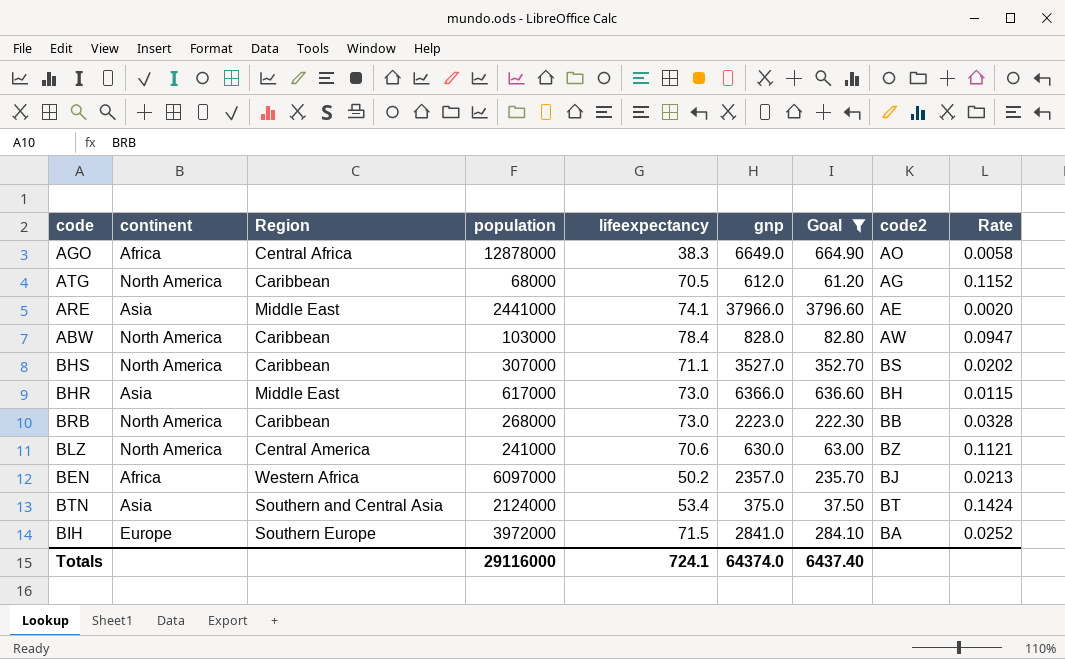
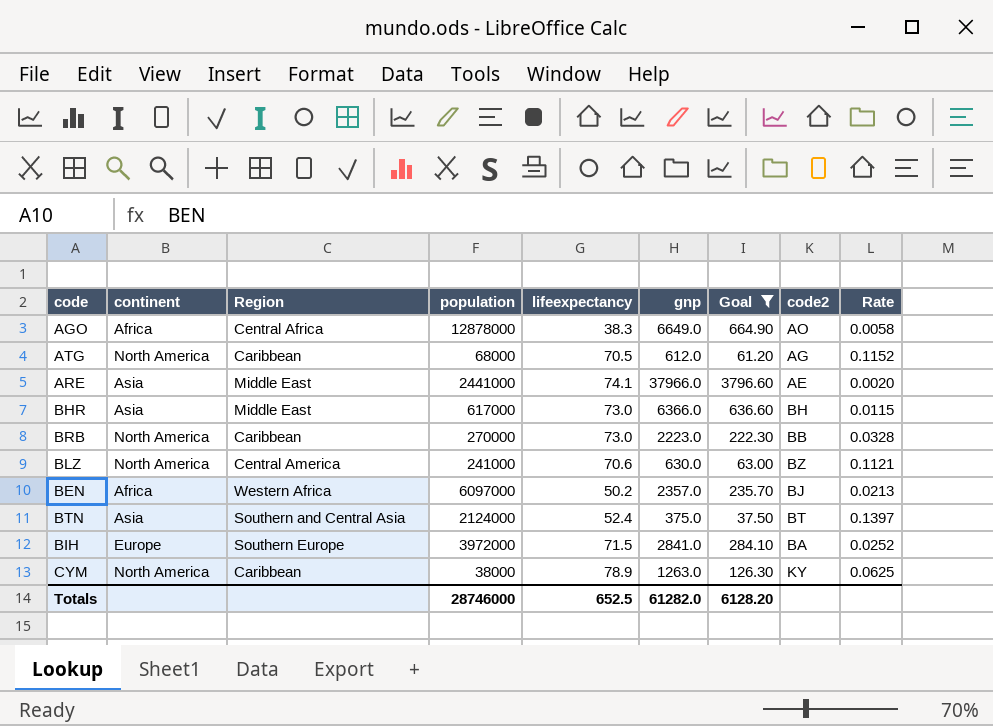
row ABW: North America | Caribbean | 103000 | 78.4 | 828.0 | 82.80 | AW | 0.0947 -> none
row BHS: North America | Caribbean | 307000 | 71.1 | 3527.0 | 352.70 | BS | 0.0202 -> none
BRB | population: 268000 -> 270000
BTN | lifeexpectancy: 53.4 -> 52.4
BTN | Rate: 0.1424 -> 0.1397
row CYM: none -> North America | Caribbean | 38000 | 78.9 | 1263.0 | 126.30 | KY | 0.0625
Totals | population: 29116000 -> 28746000
Totals | lifeexpectancy: 724.1 -> 652.5
Totals | gnp: 64374.0 -> 61282.0
Totals | Goal: 6437.40 -> 6128.20

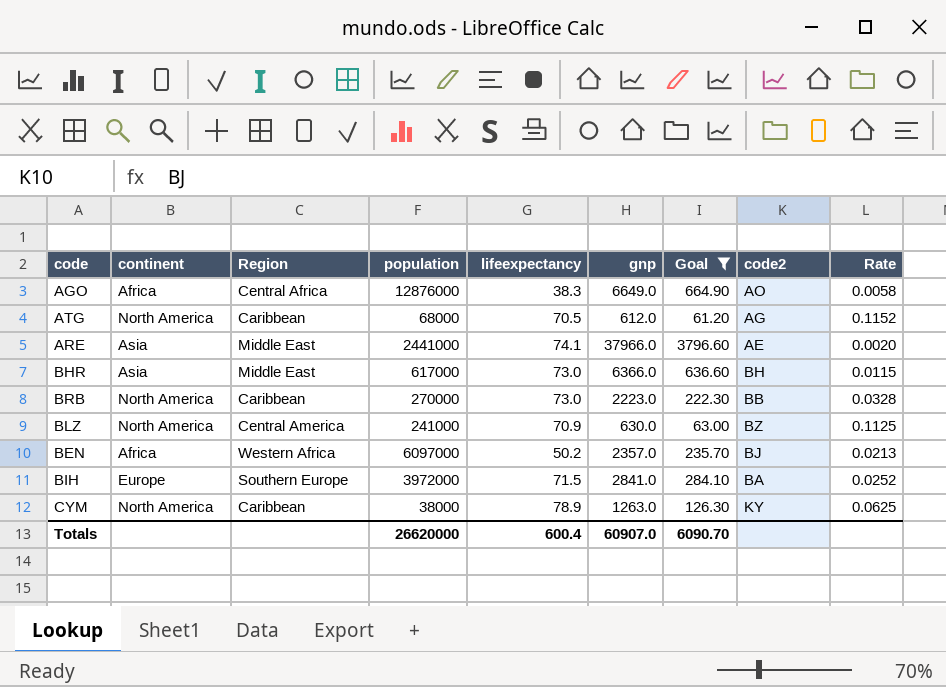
row BTN: Asia | Southern and Central Asia | 2124000 | 52.4 | 375.0 | 37.50 | BT | 0.1397 -> none
AGO | population: 12878000 -> 12876000
BLZ | lifeexpectancy: 70.6 -> 70.9
BLZ | Rate: 0.1121 -> 0.1125
Totals | population: 28746000 -> 26620000
Totals | lifeexpectancy: 652.5 -> 600.4
Totals | gnp: 61282.0 -> 60907.0
Totals | Goal: 6128.20 -> 6090.70

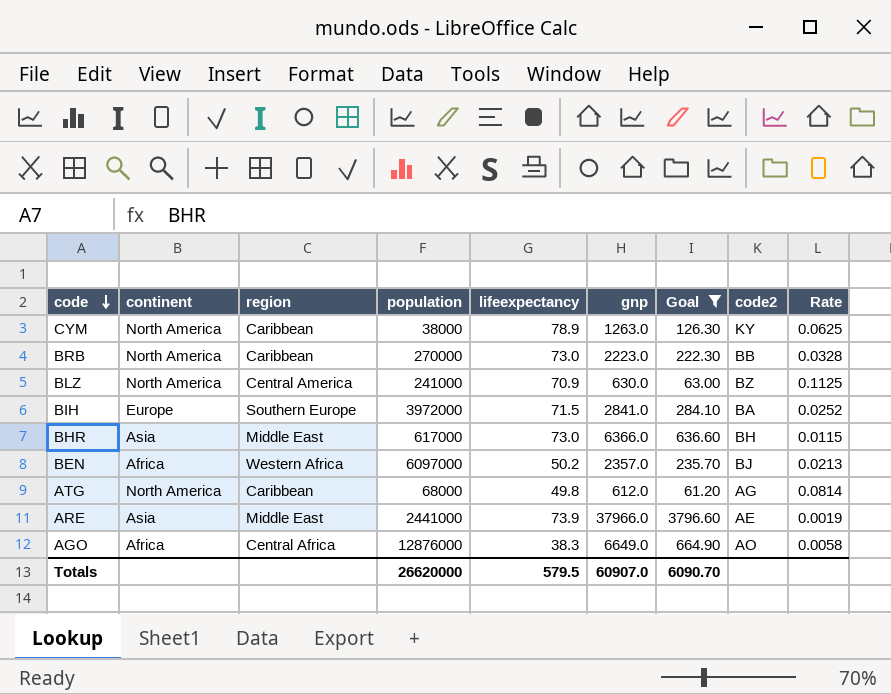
row order: none -> code descending
column name: Region -> region
ATG | lifeexpectancy: 70.5 -> 49.8
ATG | Rate: 0.1152 -> 0.0814
ARE | lifeexpectancy: 74.1 -> 73.9
ARE | Rate: 0.0020 -> 0.0019
Totals | lifeexpectancy: 600.4 -> 579.5

